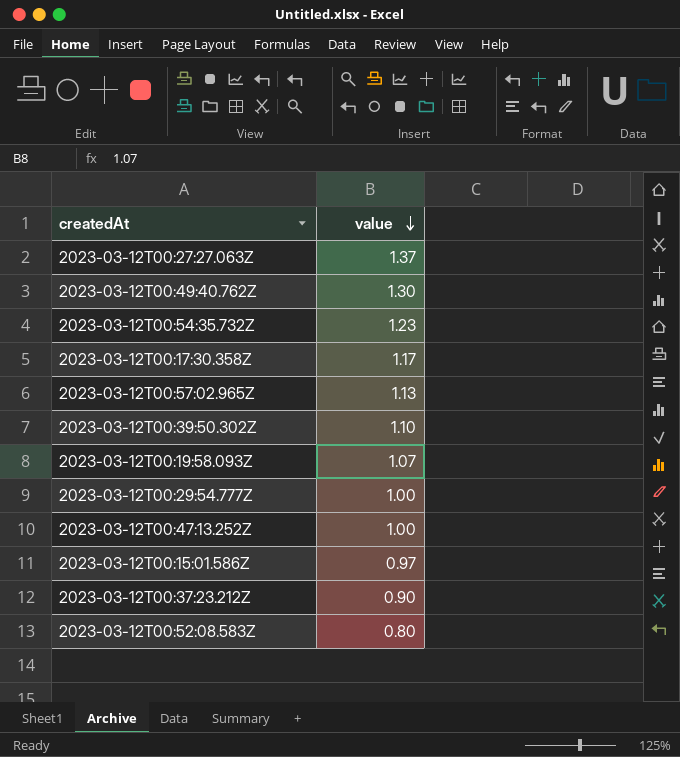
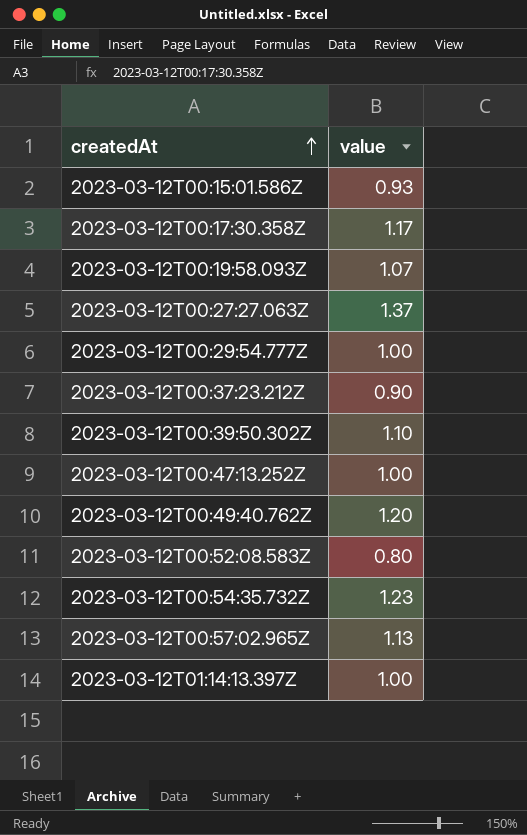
row order: value descending -> createdAt ascending
2023-03-12T00:15:01.586Z | value: 0.97 -> 0.93
2023-03-12T00:49:40.762Z | value: 1.30 -> 1.20
row 2023-03-12T01:14:13.397Z: none -> 1.00

